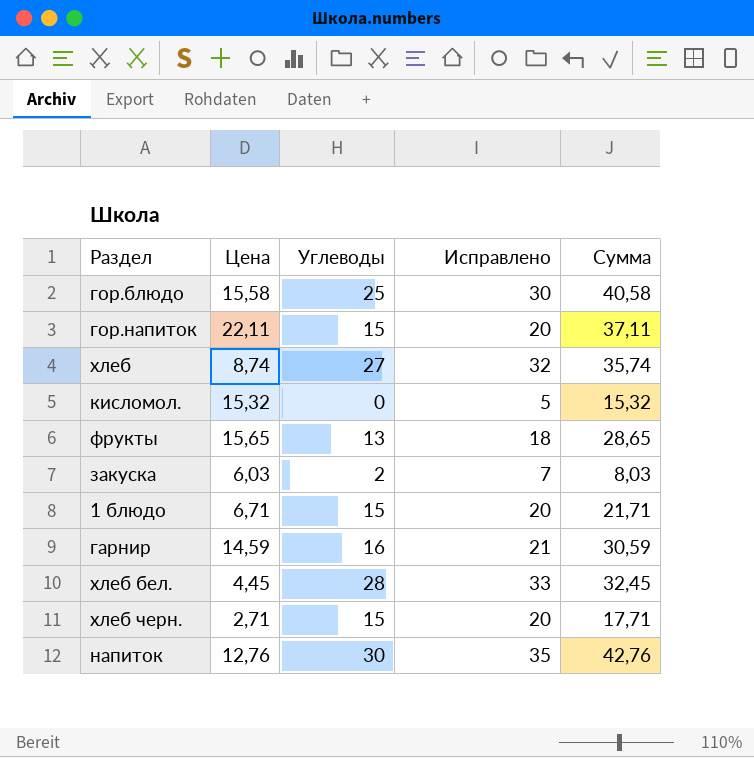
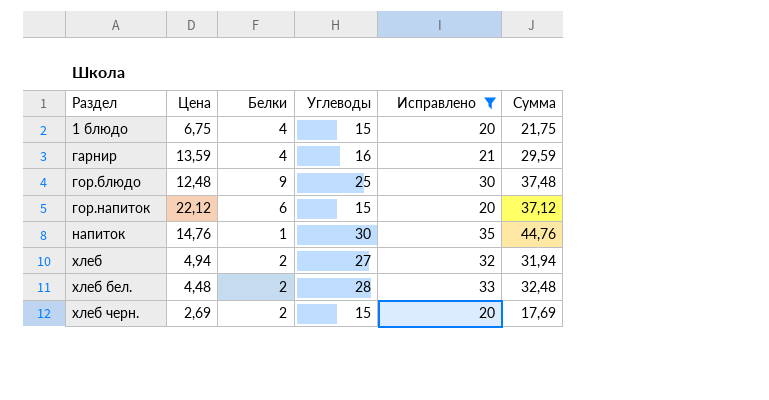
filter: none -> Исправлено >= 20
row order: none -> Раздел ascending
column Белки | position: none -> 3
1 блюдо | Цена: 6,71 -> 6,75
1 блюдо | Сумма: 21,71 -> 21,75
гарнир | Цена: 14,59 -> 13,59
гарнир | Сумма: 30,59 -> 29,59
гор.блюдо | Цена: 15,58 -> 12,48
гор.блюдо | Сумма: 40,58 -> 37,48
гор.напиток | Цена: 22,11 -> 22,12
гор.напиток | Сумма: 37,11 -> 37,12
напиток | Цена: 12,76 -> 14,76
напиток | Сумма: 42,76 -> 44,76
хлеб | Цена: 8,74 -> 4,94
хлеб | Сумма: 35,74 -> 31,94
хлеб бел. | Цена: 4,45 -> 4,48
хлеб бел. | Сумма: 32,45 -> 32,48
хлеб черн. | Цена: 2,71 -> 2,69
хлеб черн. | Сумма: 17,71 -> 17,69

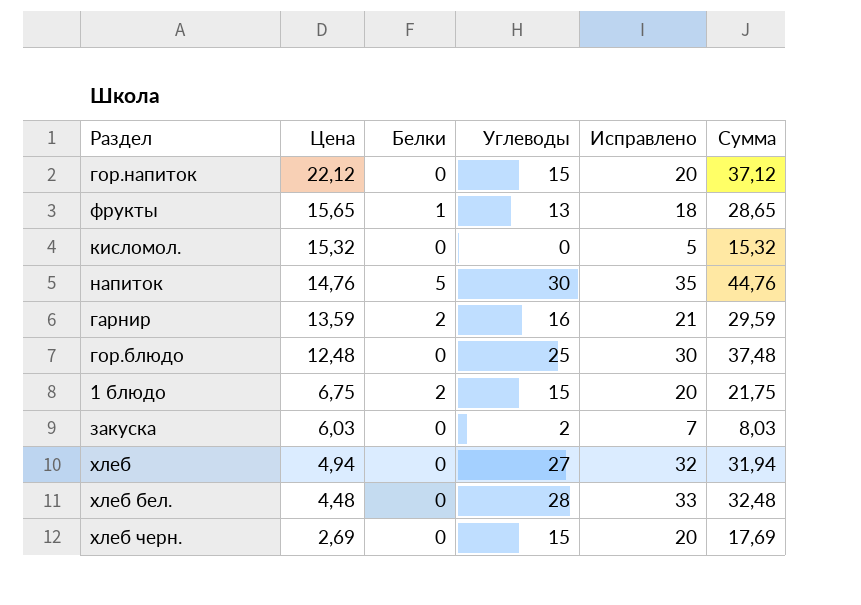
filter: Исправлено >= 20 -> none
row order: Раздел ascending -> Цена descending
гор.напиток | Белки: 6 -> 0
напиток | Белки: 1 -> 5
гарнир | Белки: 4 -> 2
гор.блюдо | Белки: 9 -> 0
1 блюдо | Белки: 4 -> 2
хлеб | Белки: 2 -> 0
хлеб бел. | Белки: 2 -> 0
хлеб черн. | Белки: 2 -> 0

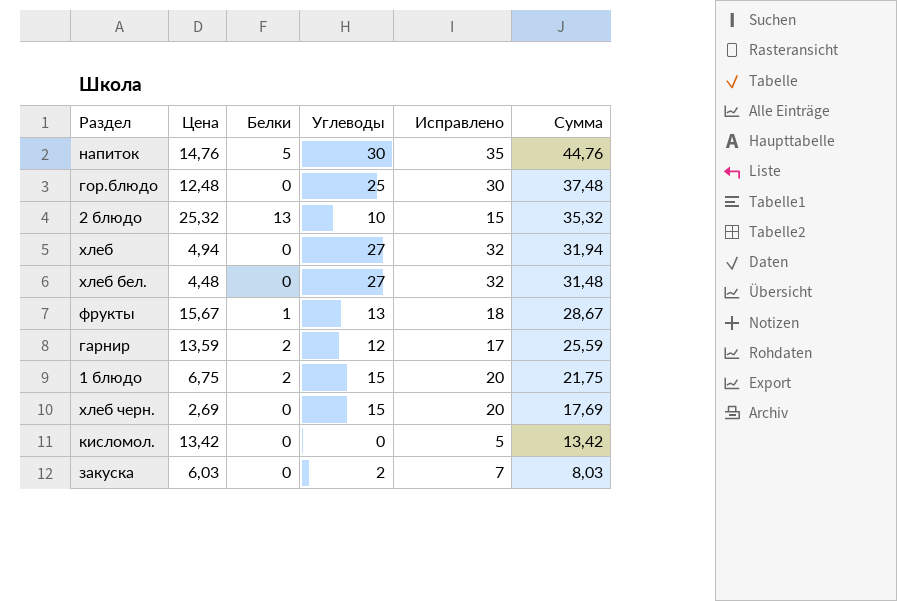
row order: Цена descending -> Сумма descending
row гор.напиток: 22,12 | 0 | 15 | 20 | 37,12 -> none
row 2 блюдо: none -> 25,32 | 13 | 10 | 15 | 35,32
хлеб бел. | Углеводы: 28 -> 27
хлеб бел. | Исправлено: 33 -> 32
хлеб бел. | Сумма: 32,48 -> 31,48
фрукты | Цена: 15,65 -> 15,67
фрукты | Сумма: 28,65 -> 28,67
гарнир | Углеводы: 16 -> 12
гарнир | Исправлено: 21 -> 17
гарнир | Сумма: 29,59 -> 25,59
кисломол. | Цена: 15,32 -> 13,42
кисломол. | Сумма: 15,32 -> 13,42

